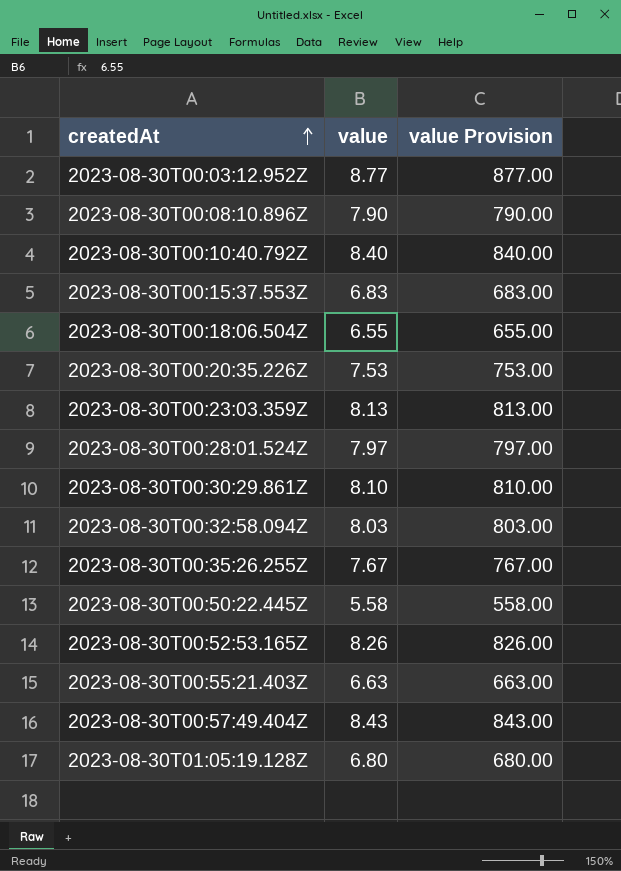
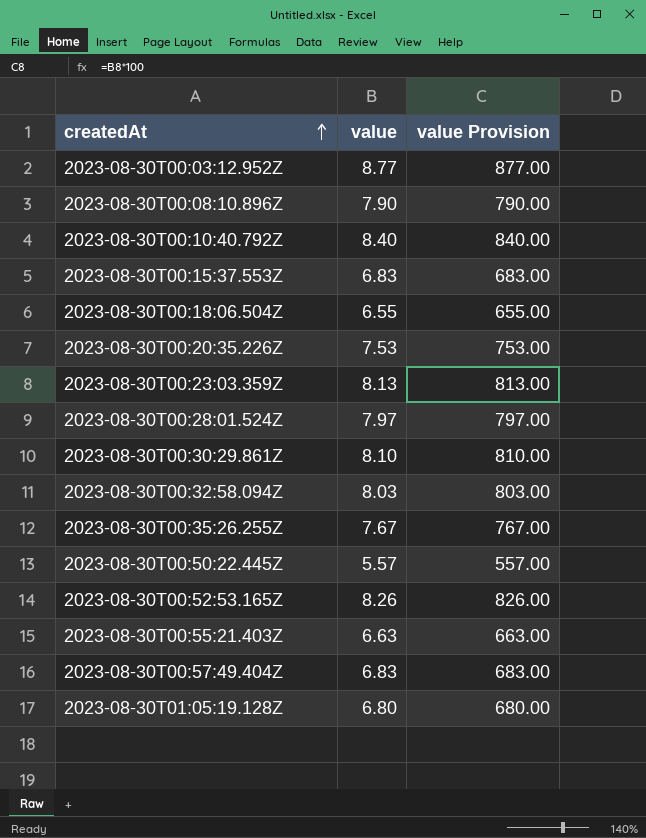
2023-08-30T00:50:22.445Z | value: 5.58 -> 5.57
2023-08-30T00:50:22.445Z | value Provision: 558.00 -> 557.00
2023-08-30T00:57:49.404Z | value: 8.43 -> 6.83
2023-08-30T00:57:49.404Z | value Provision: 843.00 -> 683.00

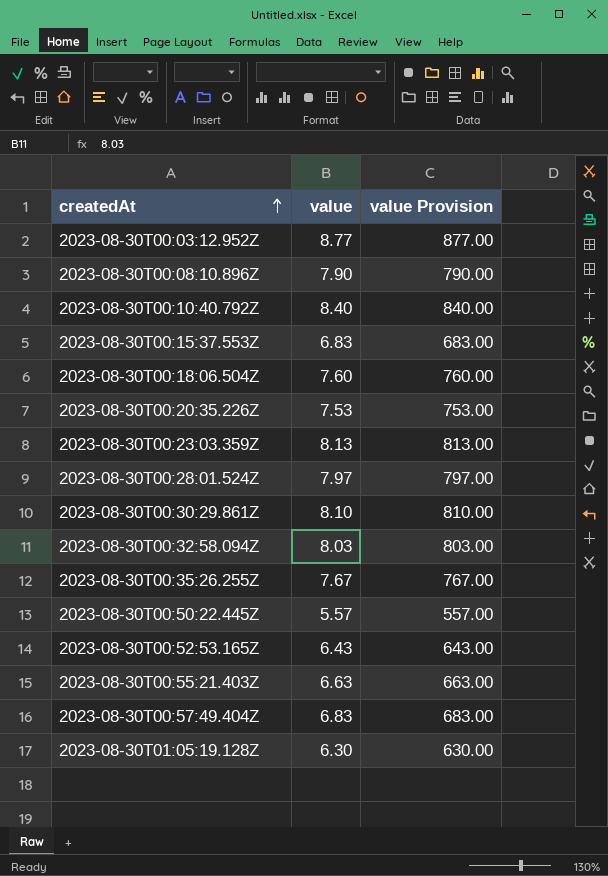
2023-08-30T00:18:06.504Z | value: 6.55 -> 7.60
2023-08-30T00:18:06.504Z | value Provision: 655.00 -> 760.00
2023-08-30T00:52:53.165Z | value: 8.26 -> 6.43
2023-08-30T00:52:53.165Z | value Provision: 826.00 -> 643.00
2023-08-30T01:05:19.128Z | value: 6.80 -> 6.30
2023-08-30T01:05:19.128Z | value Provision: 680.00 -> 630.00

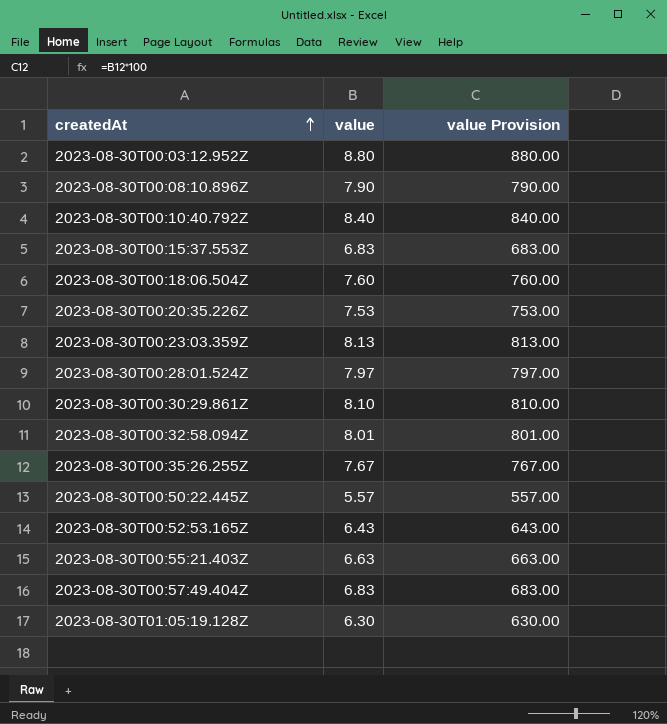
2023-08-30T00:03:12.952Z | value: 8.77 -> 8.80
2023-08-30T00:03:12.952Z | value Provision: 877.00 -> 880.00
2023-08-30T00:32:58.094Z | value: 8.03 -> 8.01
2023-08-30T00:32:58.094Z | value Provision: 803.00 -> 801.00

